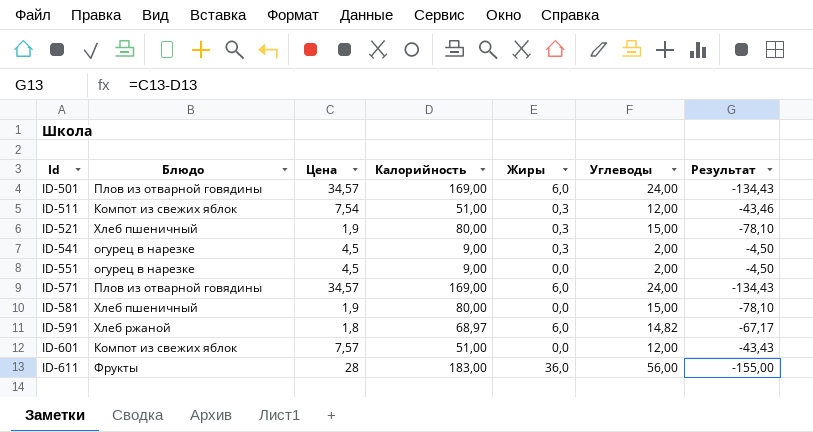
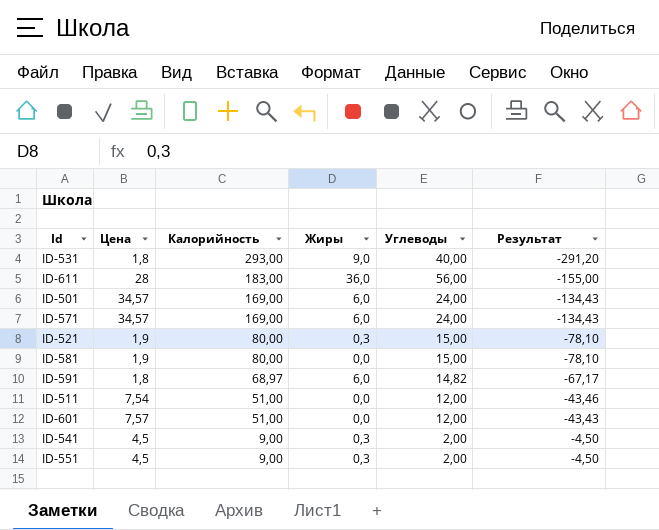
row order: Id ascending -> Калорийность descending
column Блюдо | position: 2 -> none
row ID-531: none -> 1,8 | 293,00 | 9,0 | 40,00 | -291,20
ID-511 | Жиры: 0,3 -> 0,0
ID-551 | Жиры: 0,0 -> 0,3

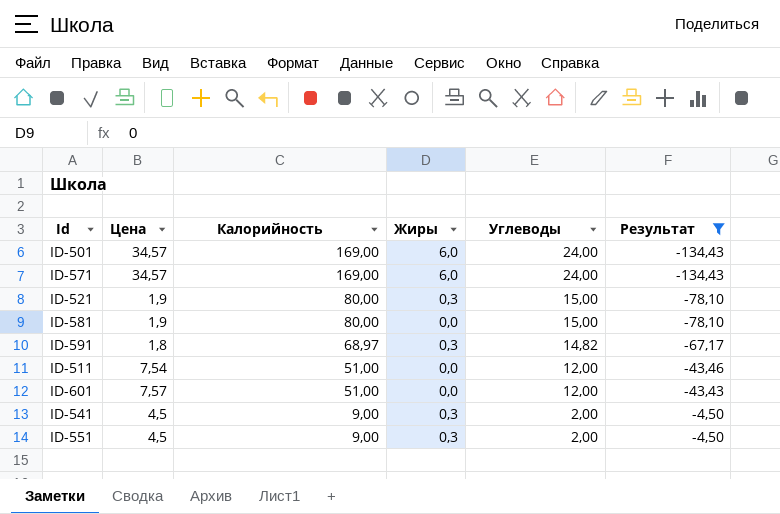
filter: none -> Результат >= -134,43
ID-591 | Жиры: 6,0 -> 0,3

